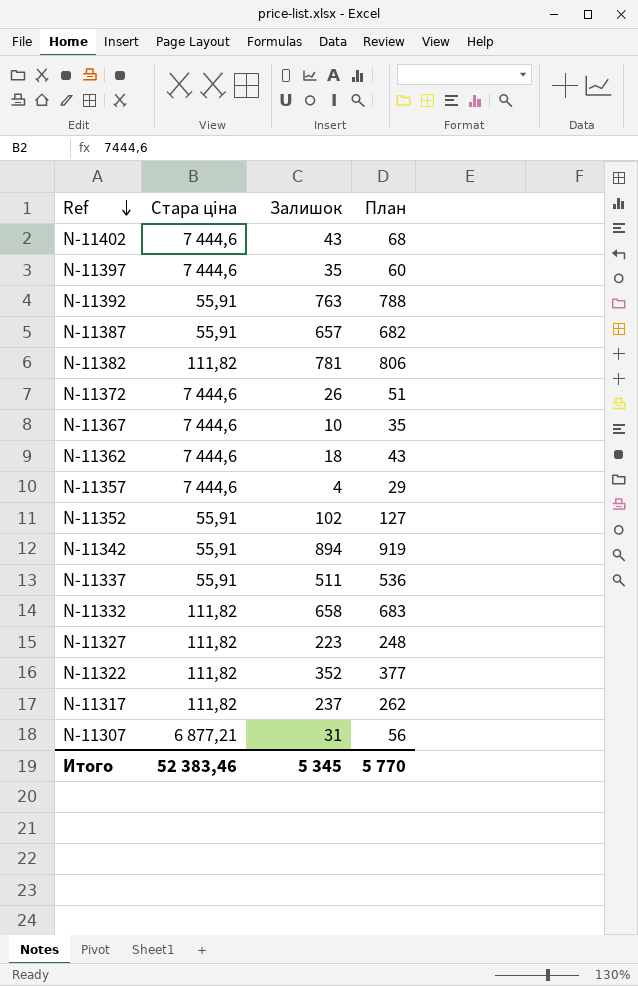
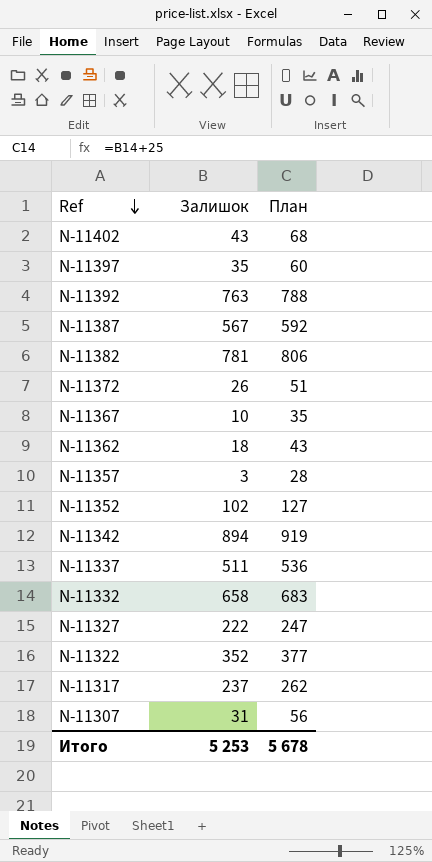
column Стара ціна | position: 2 -> none
N-11387 | Залишок: 657 -> 567
N-11387 | План: 682 -> 592
N-11357 | Залишок: 4 -> 3
N-11357 | План: 29 -> 28
N-11327 | Залишок: 223 -> 222
N-11327 | План: 248 -> 247
Итого | Залишок: 5 345 -> 5 253
Итого | План: 5 770 -> 5 678

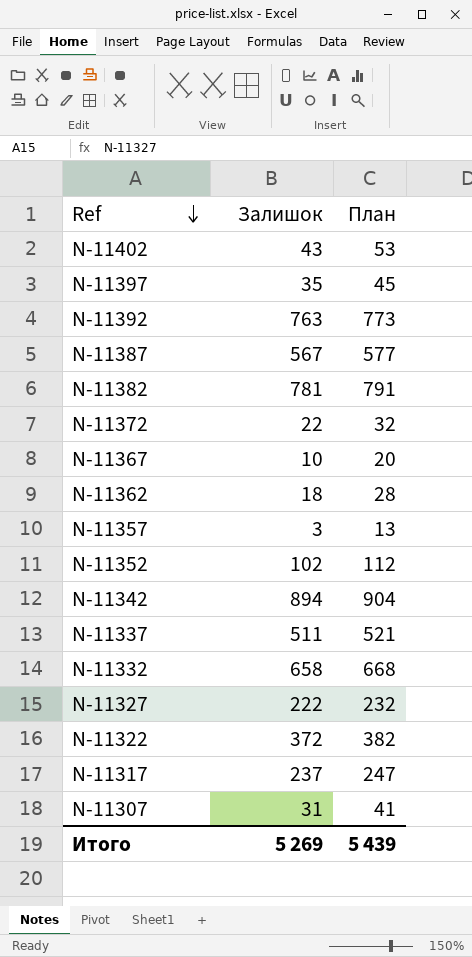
column План | formula: [Залишок] + 25 -> [Залишок] + 10
N-11372 | Залишок: 26 -> 22
N-11322 | Залишок: 352 -> 372
Итого | Залишок: 5 253 -> 5 269
Итого | План: 5 678 -> 5 439

